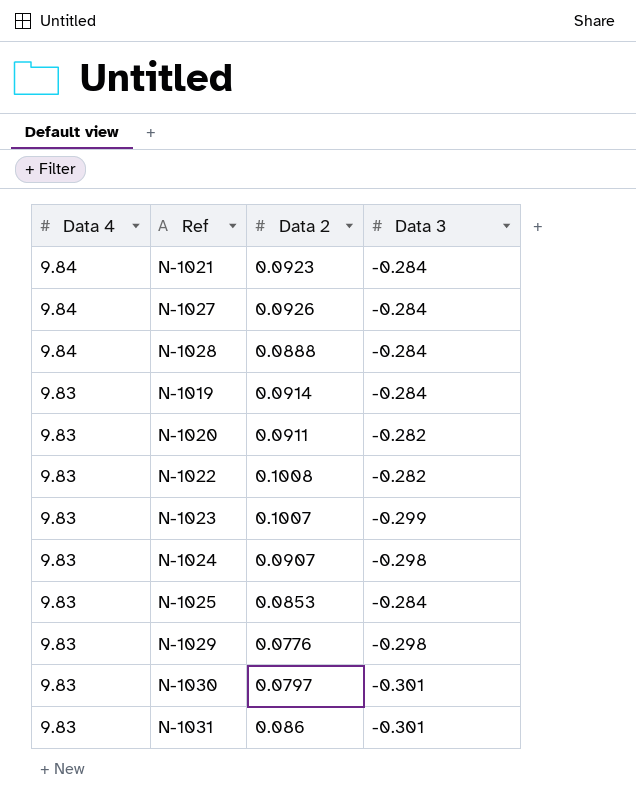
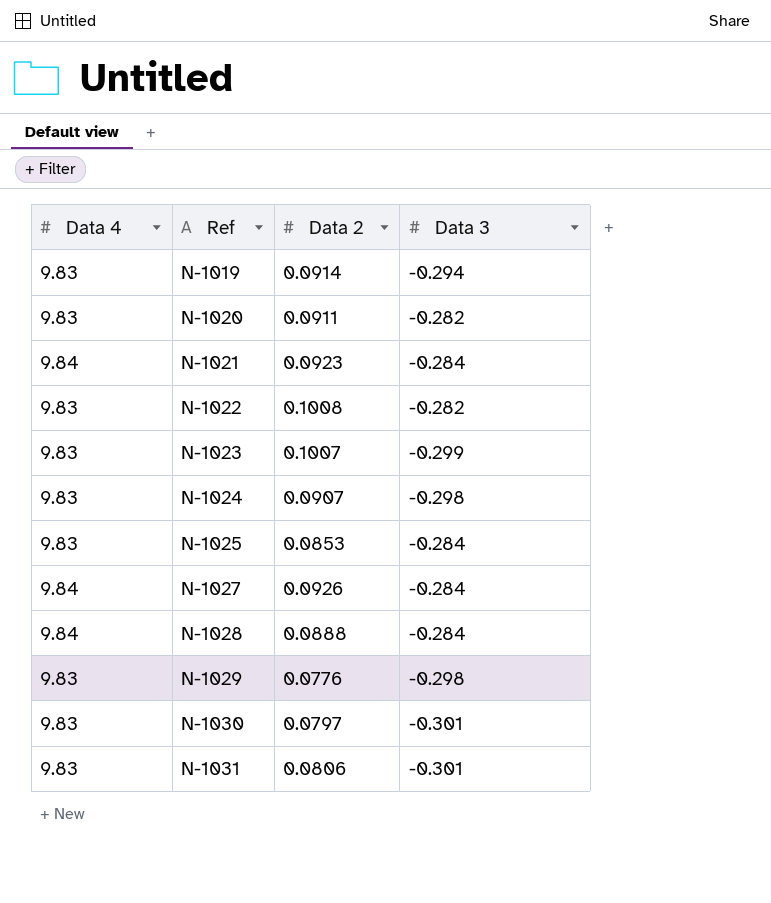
row order: Data 4 descending -> Ref ascending
N-1019 | Data 3: -0.284 -> -0.294
N-1031 | Data 2: 0.086 -> 0.0806

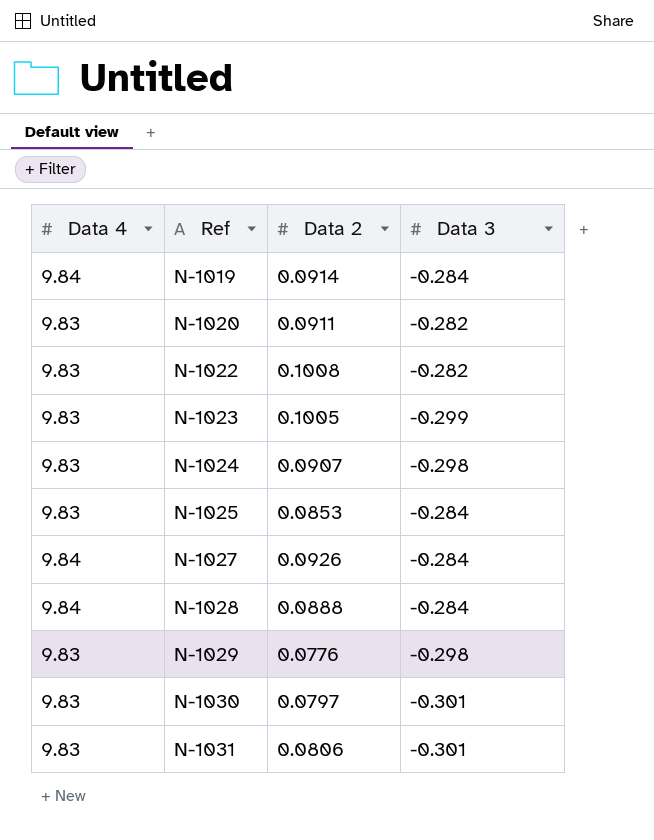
row N-1021: 9.84 | 0.0923 | -0.284 -> none
N-1019 | Data 4: 9.83 -> 9.84
N-1019 | Data 3: -0.294 -> -0.284
N-1023 | Data 2: 0.1007 -> 0.1005

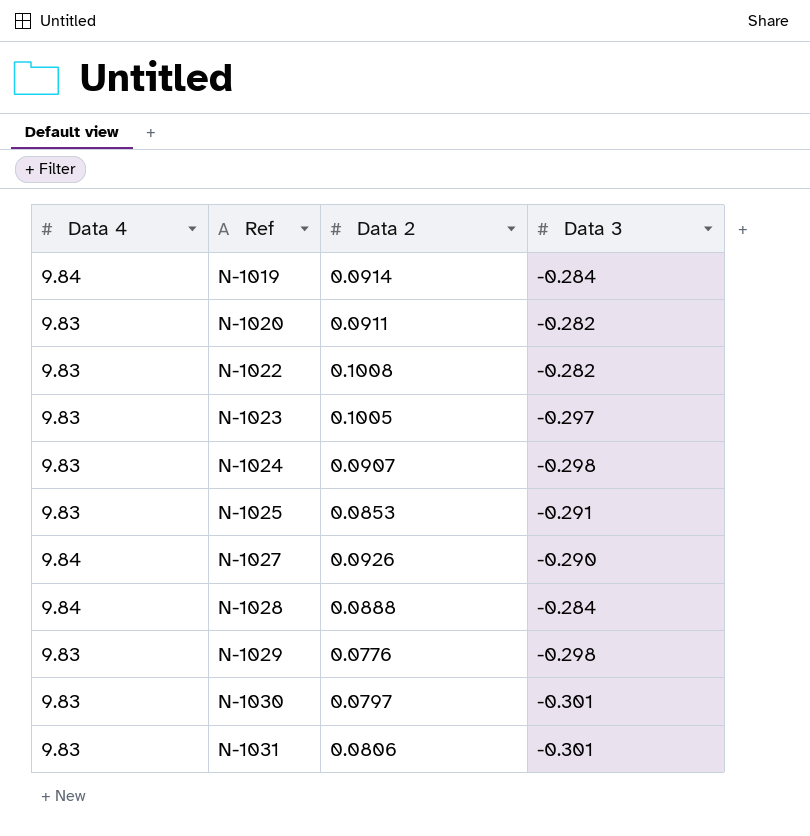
N-1023 | Data 3: -0.299 -> -0.297
N-1025 | Data 3: -0.284 -> -0.291
N-1027 | Data 3: -0.284 -> -0.290

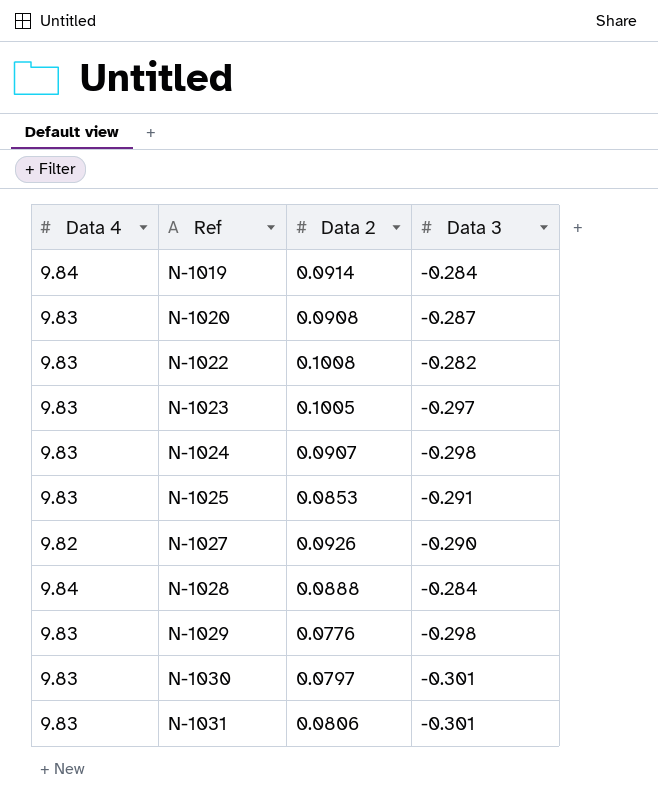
N-1020 | Data 2: 0.0911 -> 0.0908
N-1020 | Data 3: -0.282 -> -0.287
N-1027 | Data 4: 9.84 -> 9.82

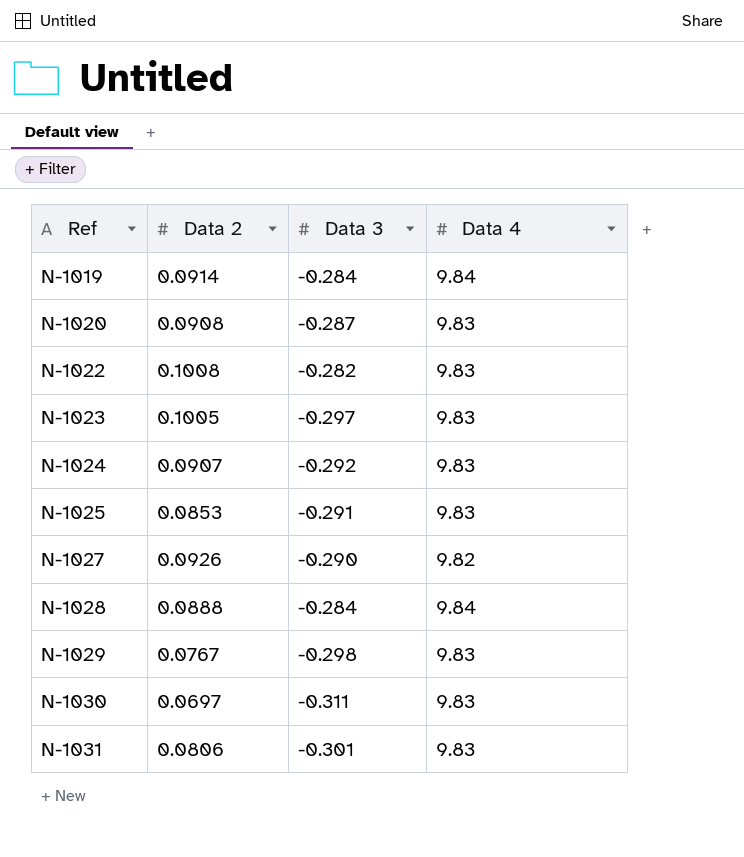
column Data 4 | position: 1 -> 4
N-1024 | Data 3: -0.298 -> -0.292
N-1029 | Data 2: 0.0776 -> 0.0767
N-1030 | Data 2: 0.0797 -> 0.0697
N-1030 | Data 3: -0.301 -> -0.311

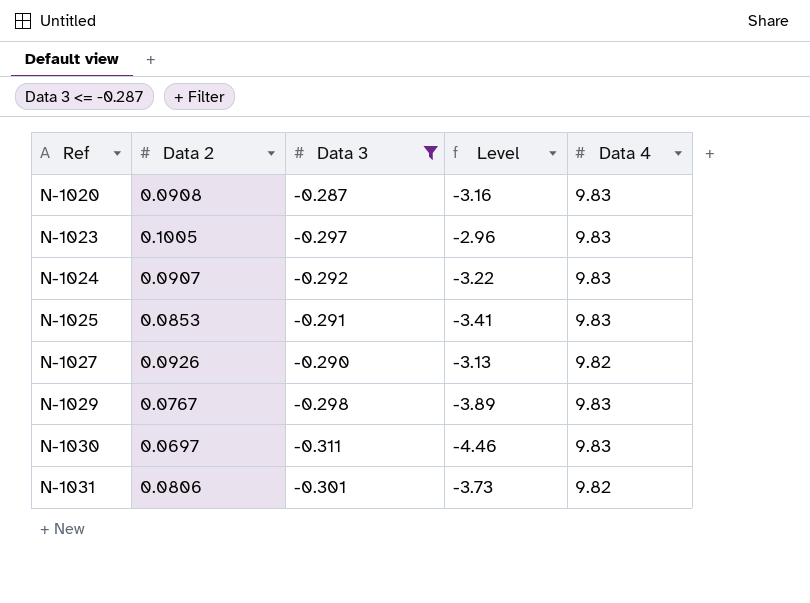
filter: none -> Data 3 <= -0.287
column Level | formula: none -> [Data 3] / [Data 2]
N-1031 | Data 4: 9.83 -> 9.82

